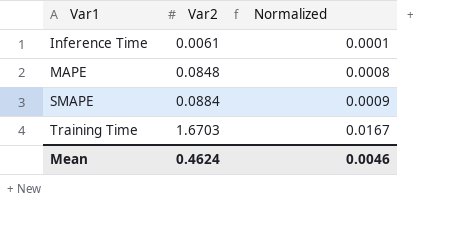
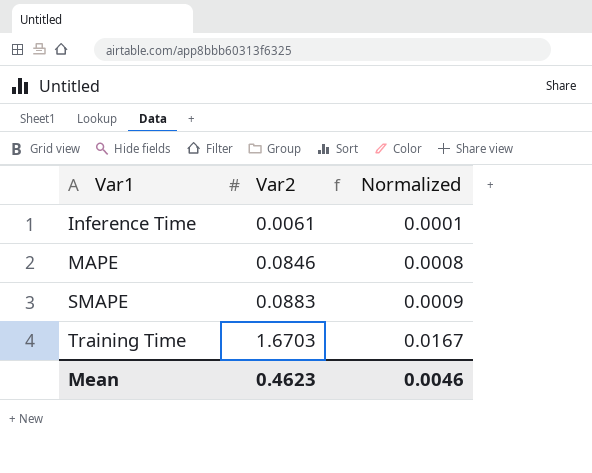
MAPE | Var2: 0.0848 -> 0.0846
SMAPE | Var2: 0.0884 -> 0.0883
Mean | Var2: 0.4624 -> 0.4623

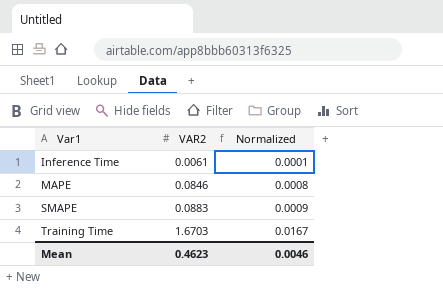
column name: Var2 -> VAR2

